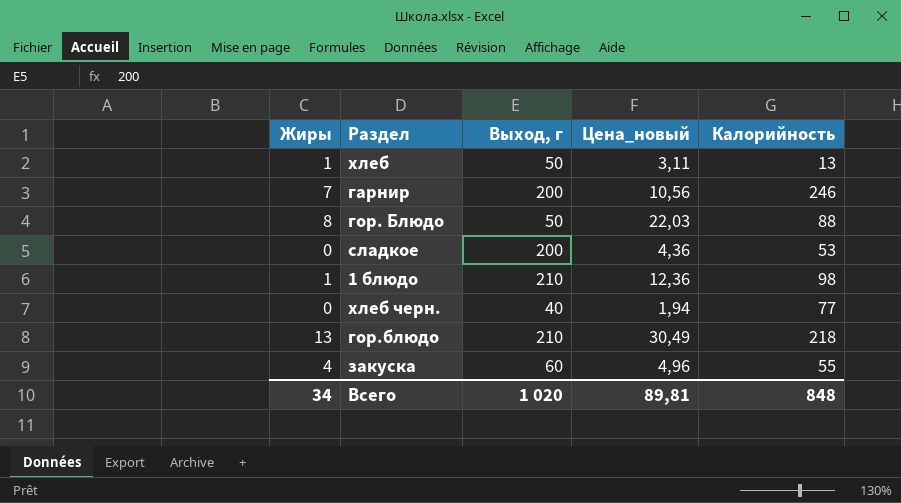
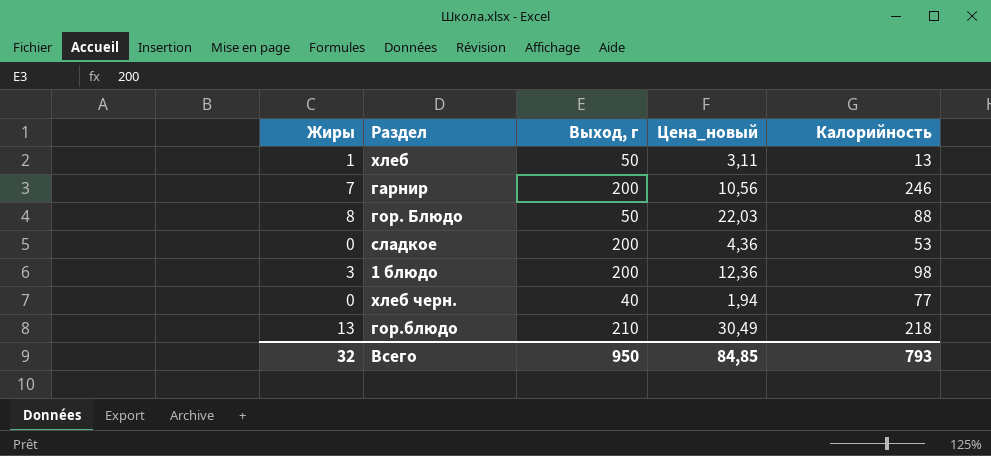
row закуска: 4 | 60 | 4,96 | 55 -> none
1 блюдо | Жиры: 1 -> 3
1 блюдо | Выход, г: 210 -> 200
Всего | Жиры: 34 -> 32
Всего | Выход, г: 1 020 -> 950
Всего | Цена_новый: 89,81 -> 84,85
Всего | Калорийность: 848 -> 793

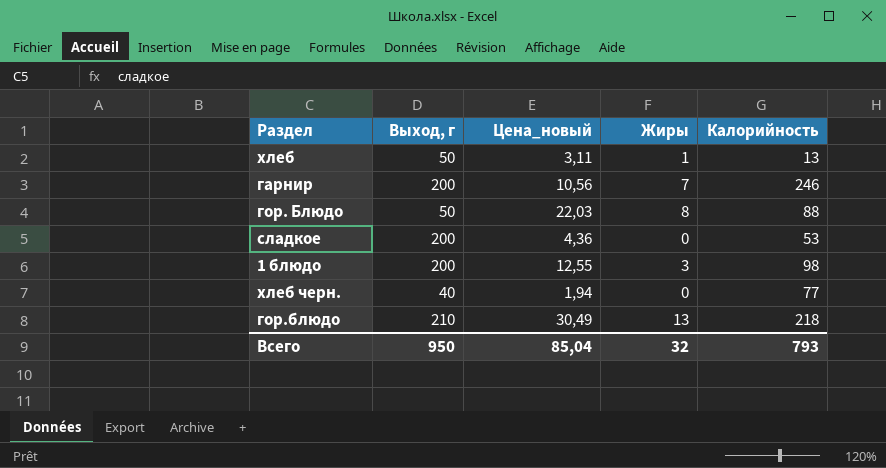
column Жиры | position: 1 -> 4
1 блюдо | Цена_новый: 12,36 -> 12,55
Всего | Цена_новый: 84,85 -> 85,04

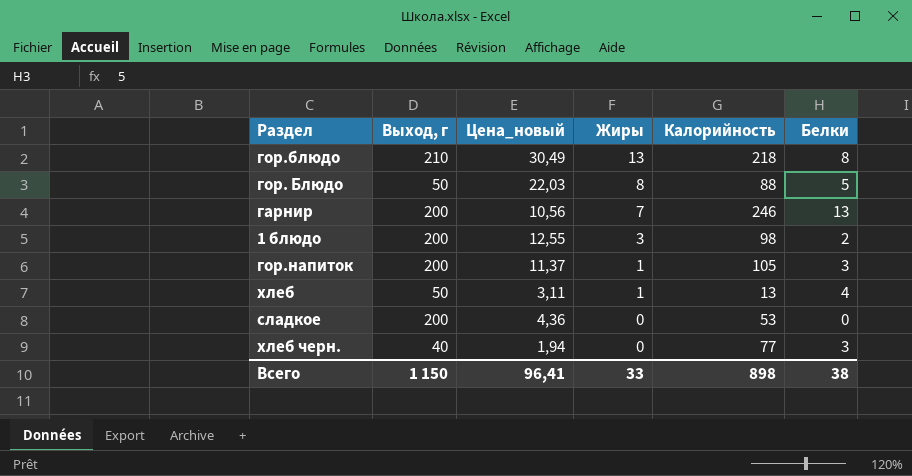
row order: none -> Жиры descending
column Белки | position: none -> 6
row гор.напиток: none -> 200 | 11,37 | 1 | 105 | 3
Всего | Выход, г: 950 -> 1 150
Всего | Цена_новый: 85,04 -> 96,41
Всего | Жиры: 32 -> 33
Всего | Калорийность: 793 -> 898

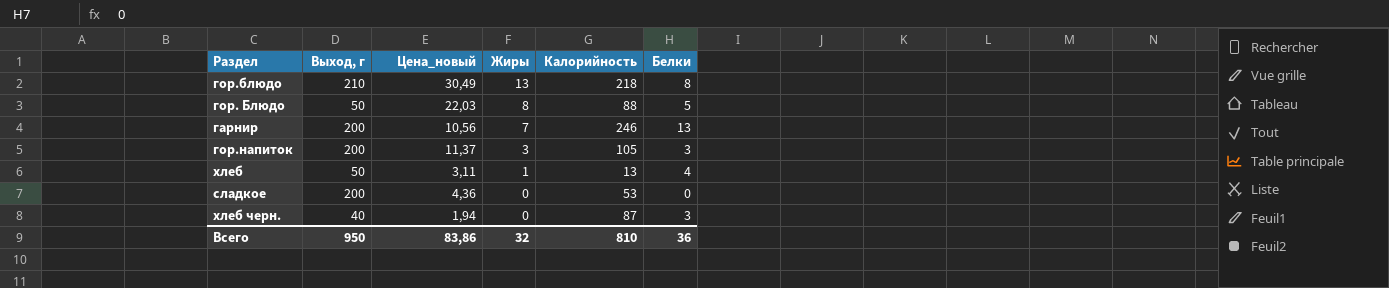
row 1 блюдо: 200 | 12,55 | 3 | 98 | 2 -> none
гор.напиток | Жиры: 1 -> 3
хлеб черн. | Калорийность: 77 -> 87
Всего | Выход, г: 1 150 -> 950
Всего | Цена_новый: 96,41 -> 83,86
Всего | Жиры: 33 -> 32
Всего | Калорийность: 898 -> 810
Всего | Белки: 38 -> 36

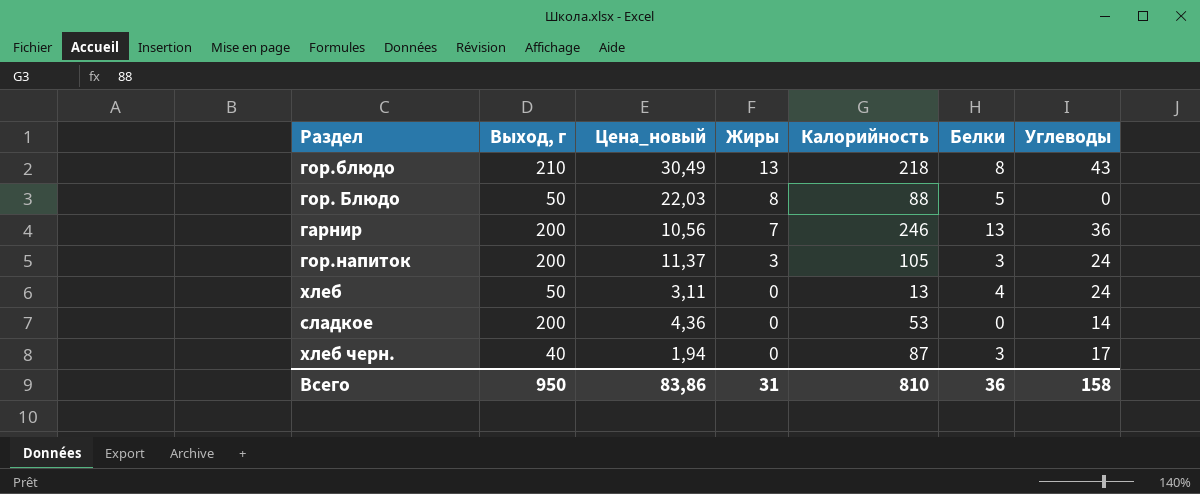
column Углеводы | position: none -> 7
хлеб | Жиры: 1 -> 0
Всего | Жиры: 32 -> 31

